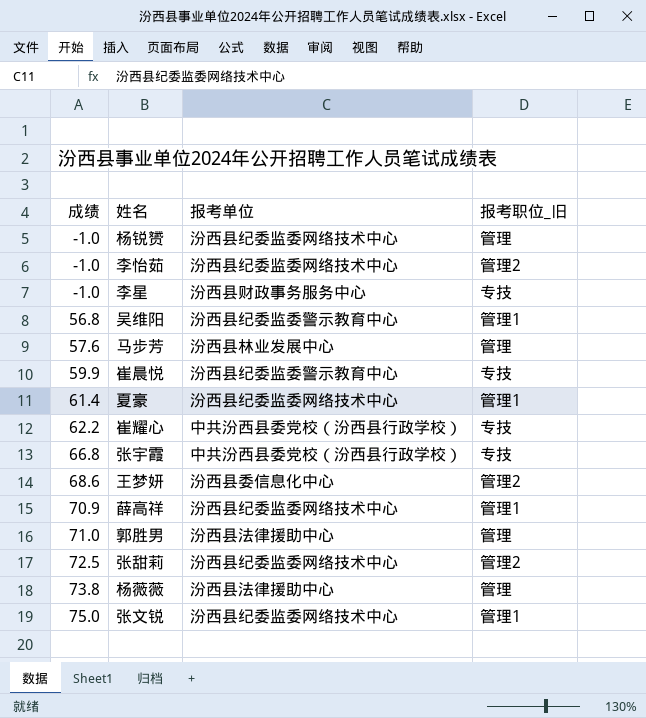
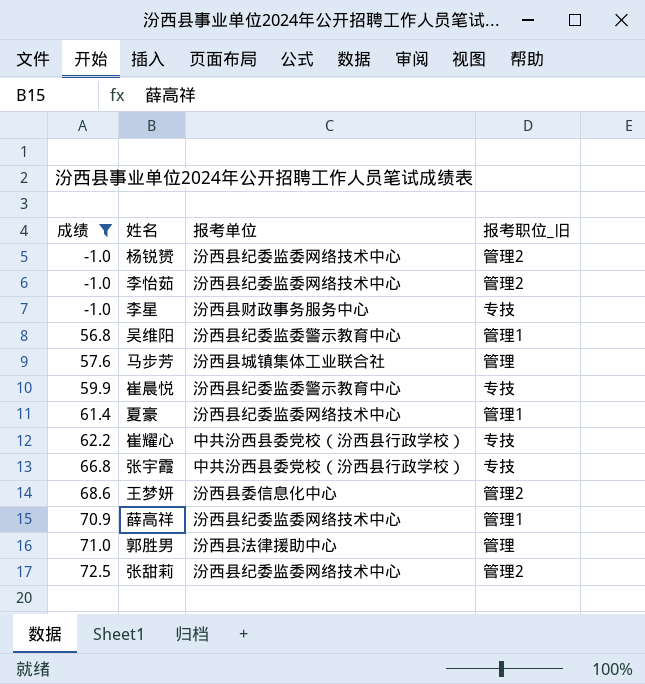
filter: none -> 成绩 <= 72.5
杨锐赟 | 报考职位_旧: 管理 -> 管理2
马步芳 | 报考单位: 汾西县林业发展中心 -> 汾西县城镇集体工业联合社

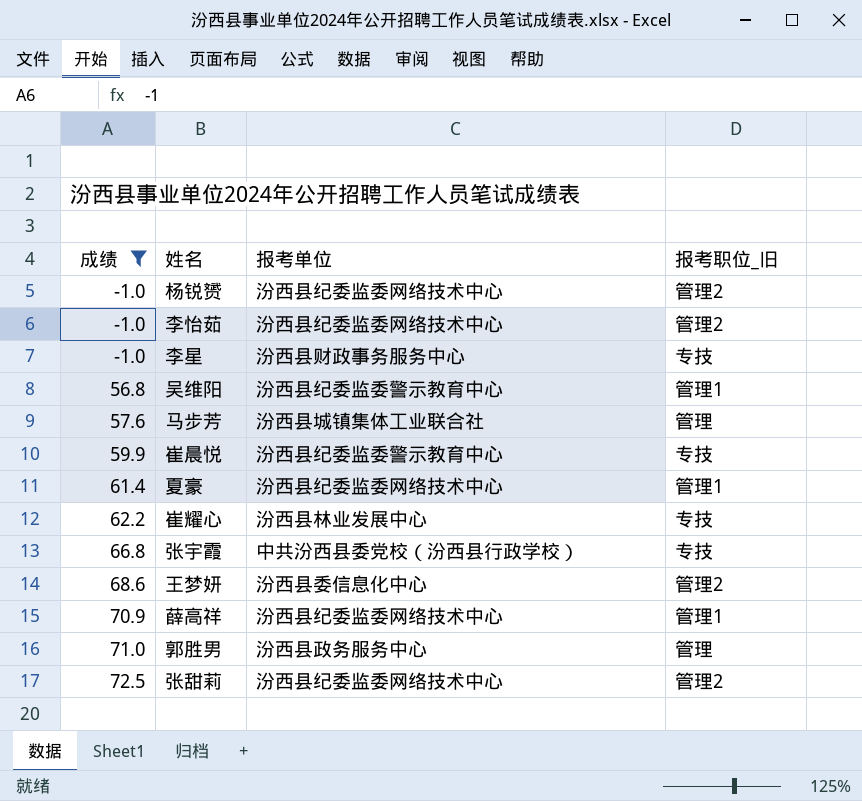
崔耀心 | 报考单位: 中共汾西县委党校（汾西县行政学校） -> 汾西县林业发展中心
郭胜男 | 报考单位: 汾西县法律援助中心 -> 汾西县政务服务中心

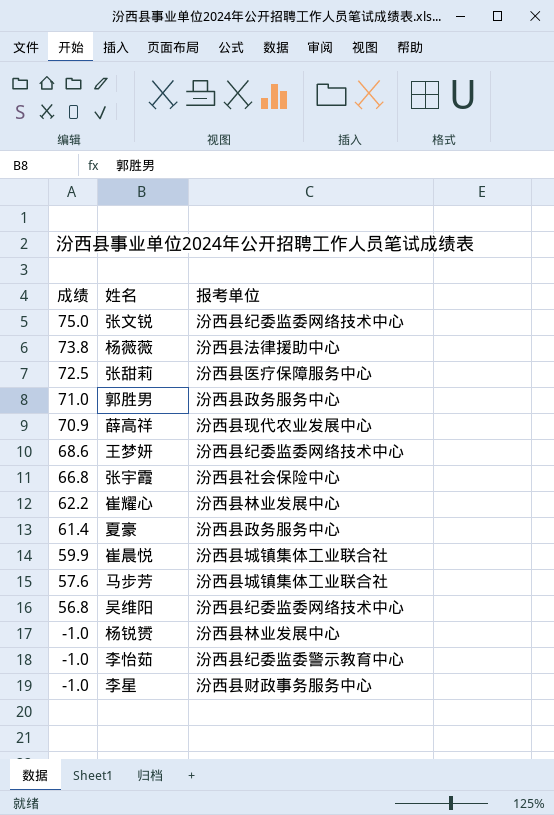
filter: 成绩 <= 72.5 -> none
row order: 成绩 ascending -> 成绩 descending
column 报考职位_旧 | position: 4 -> none
张甜莉 | 报考单位: 汾西县纪委监委网络技术中心 -> 汾西县医疗保障服务中心
薛高祥 | 报考单位: 汾西县纪委监委网络技术中心 -> 汾西县现代农业发展中心
王梦妍 | 报考单位: 汾西县委信息化中心 -> 汾西县纪委监委网络技术中心
张宇霞 | 报考单位: 中共汾西县委党校（汾西县行政学校） -> 汾西县社会保险中心
夏豪 | 报考单位: 汾西县纪委监委网络技术中心 -> 汾西县政务服务中心
崔晨悦 | 报考单位: 汾西县纪委监委警示教育中心 -> 汾西县城镇集体工业联合社
吴维阳 | 报考单位: 汾西县纪委监委警示教育中心 -> 汾西县纪委监委网络技术中心
杨锐赟 | 报考单位: 汾西县纪委监委网络技术中心 -> 汾西县林业发展中心
李怡茹 | 报考单位: 汾西县纪委监委网络技术中心 -> 汾西县纪委监委警示教育中心

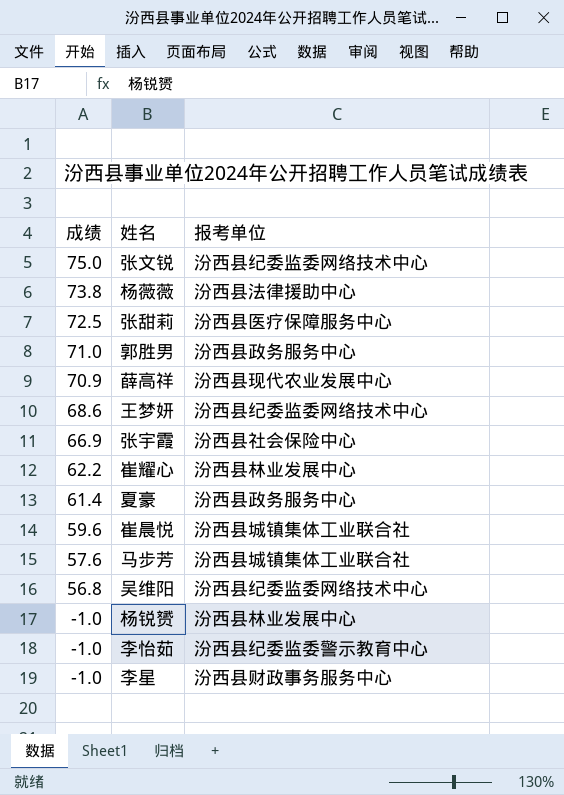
张宇霞 | 成绩: 66.8 -> 66.9
崔晨悦 | 成绩: 59.9 -> 59.6

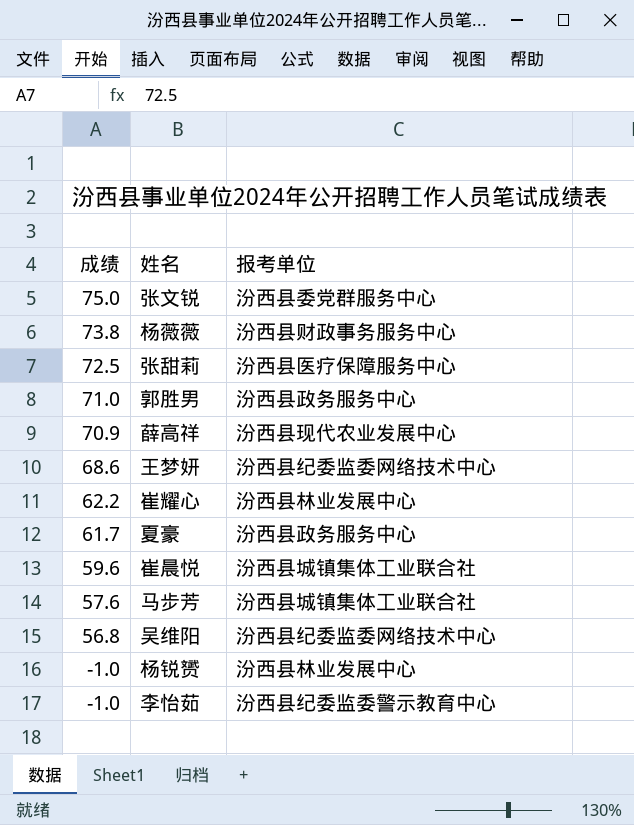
row 张宇霞: 66.9 | 汾西县社会保险中心 -> none
row 李星: -1.0 | 汾西县财政事务服务中心 -> none
张文锐 | 报考单位: 汾西县纪委监委网络技术中心 -> 汾西县委党群服务中心
杨薇薇 | 报考单位: 汾西县法律援助中心 -> 汾西县财政事务服务中心
夏豪 | 成绩: 61.4 -> 61.7

